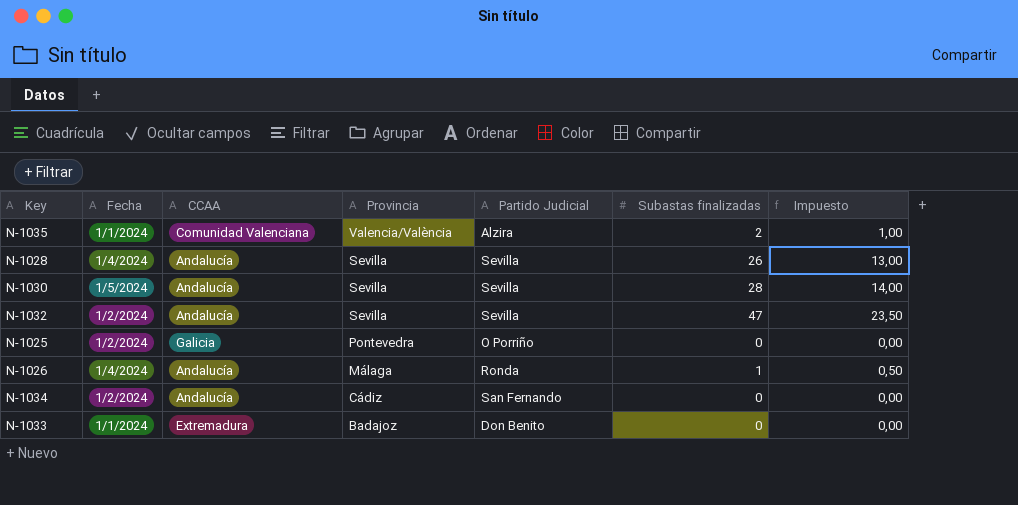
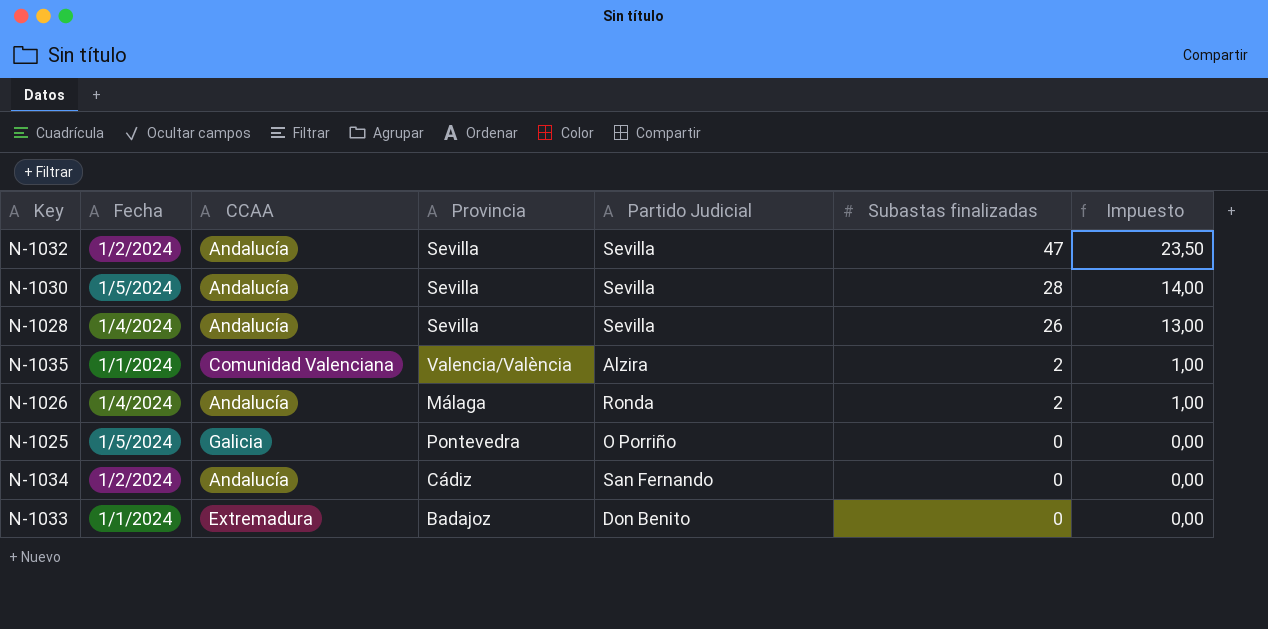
row order: Provincia descending -> Subastas finalizadas descending
N-1026 | Subastas finalizadas: 1 -> 2
N-1026 | Impuesto: 0,50 -> 1,00
N-1025 | Fecha: 1/2/2024 -> 1/5/2024

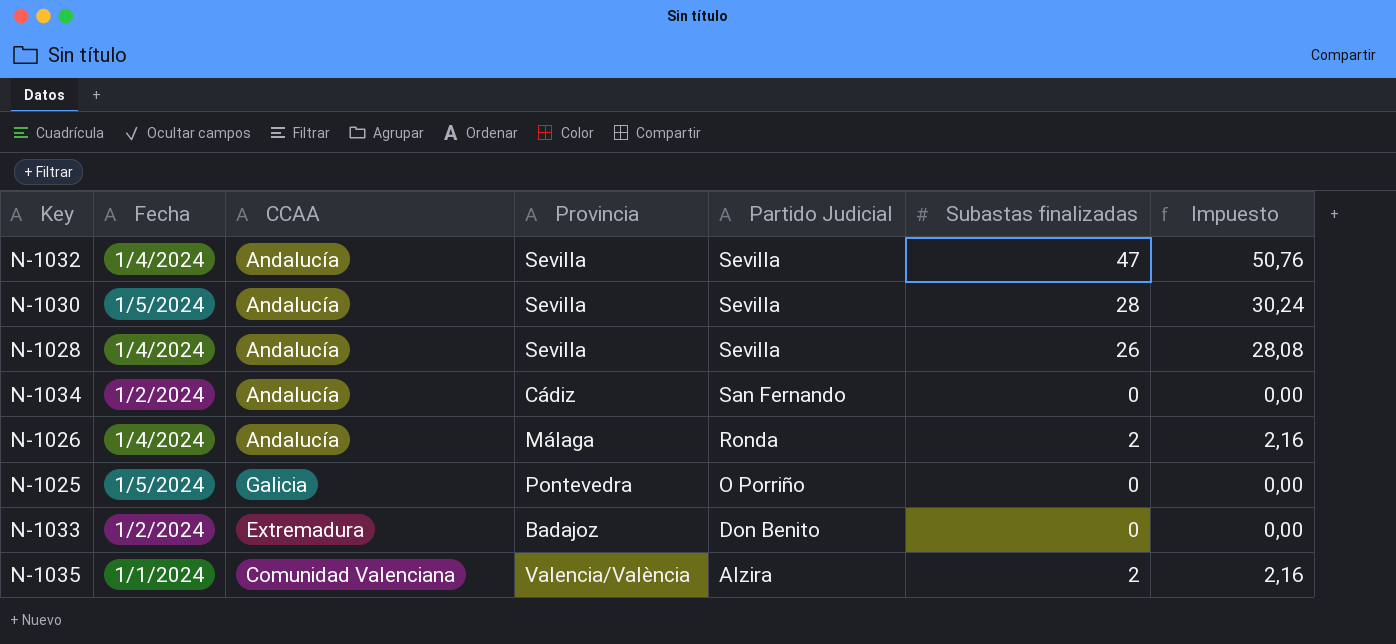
row order: Subastas finalizadas descending -> Partido Judicial descending
column Impuesto | formula: [Subastas finalizadas] * 0,5 -> [Subastas finalizadas] * 1,08
N-1032 | Fecha: 1/2/2024 -> 1/4/2024
N-1033 | Fecha: 1/1/2024 -> 1/2/2024

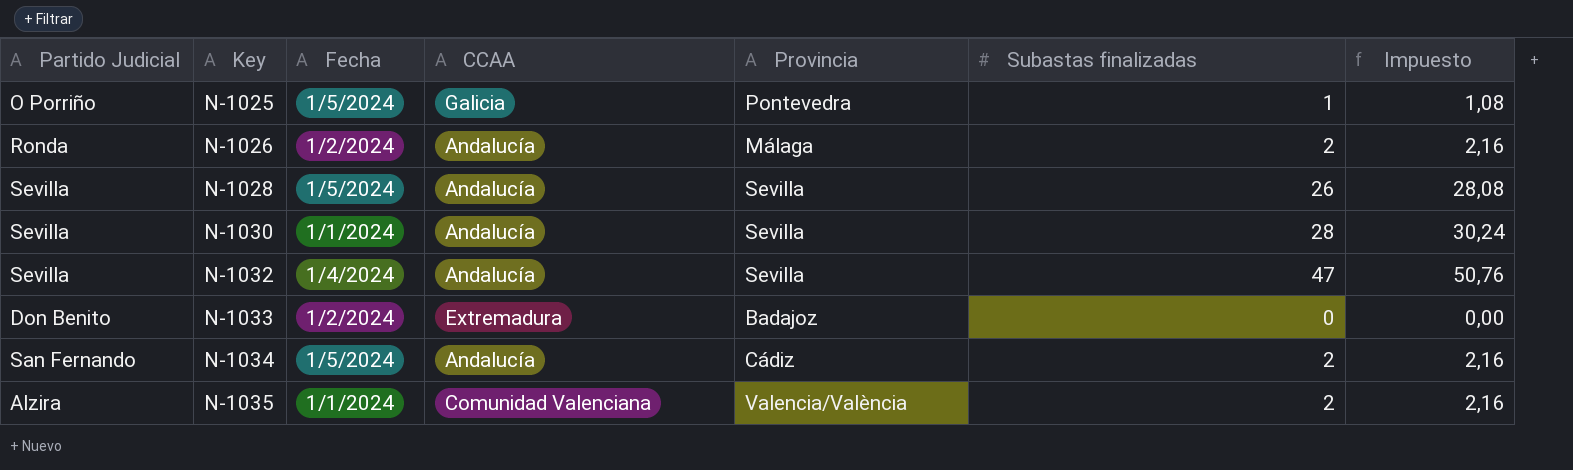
row order: Partido Judicial descending -> Key ascending
column Partido Judicial | position: 5 -> 1
N-1025 | Subastas finalizadas: 0 -> 1
N-1025 | Impuesto: 0,00 -> 1,08
N-1026 | Fecha: 1/4/2024 -> 1/2/2024
N-1028 | Fecha: 1/4/2024 -> 1/5/2024
N-1030 | Fecha: 1/5/2024 -> 1/1/2024
N-1034 | Fecha: 1/2/2024 -> 1/5/2024
N-1034 | Subastas finalizadas: 0 -> 2
N-1034 | Impuesto: 0,00 -> 2,16

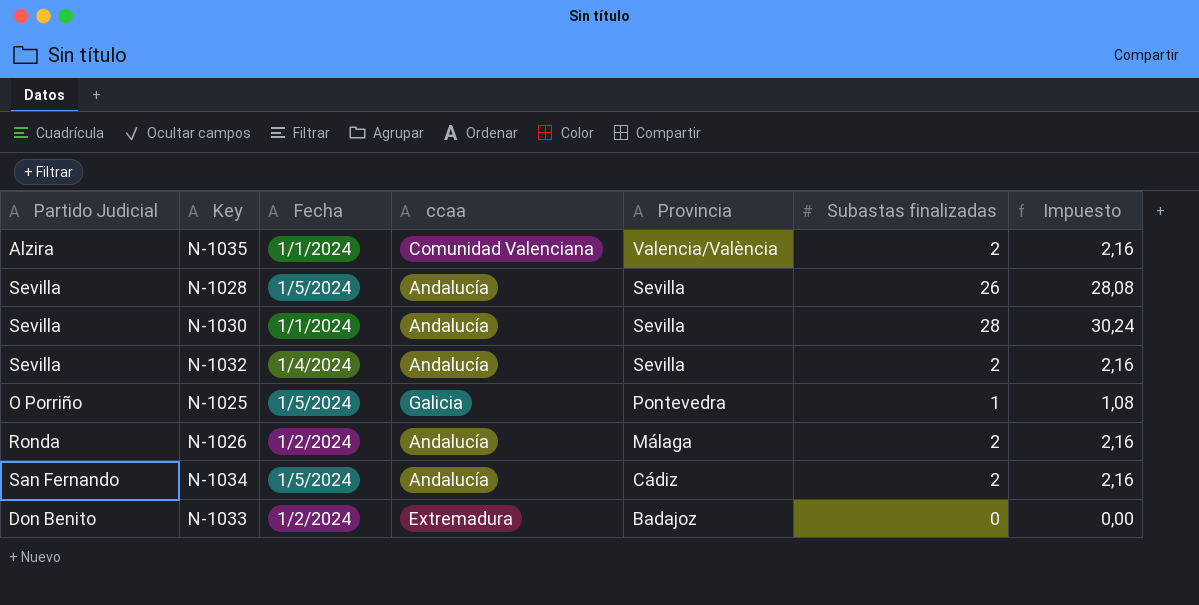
row order: Key ascending -> Provincia descending
column name: CCAA -> ccaa
N-1032 | Subastas finalizadas: 47 -> 2
N-1032 | Impuesto: 50,76 -> 2,16

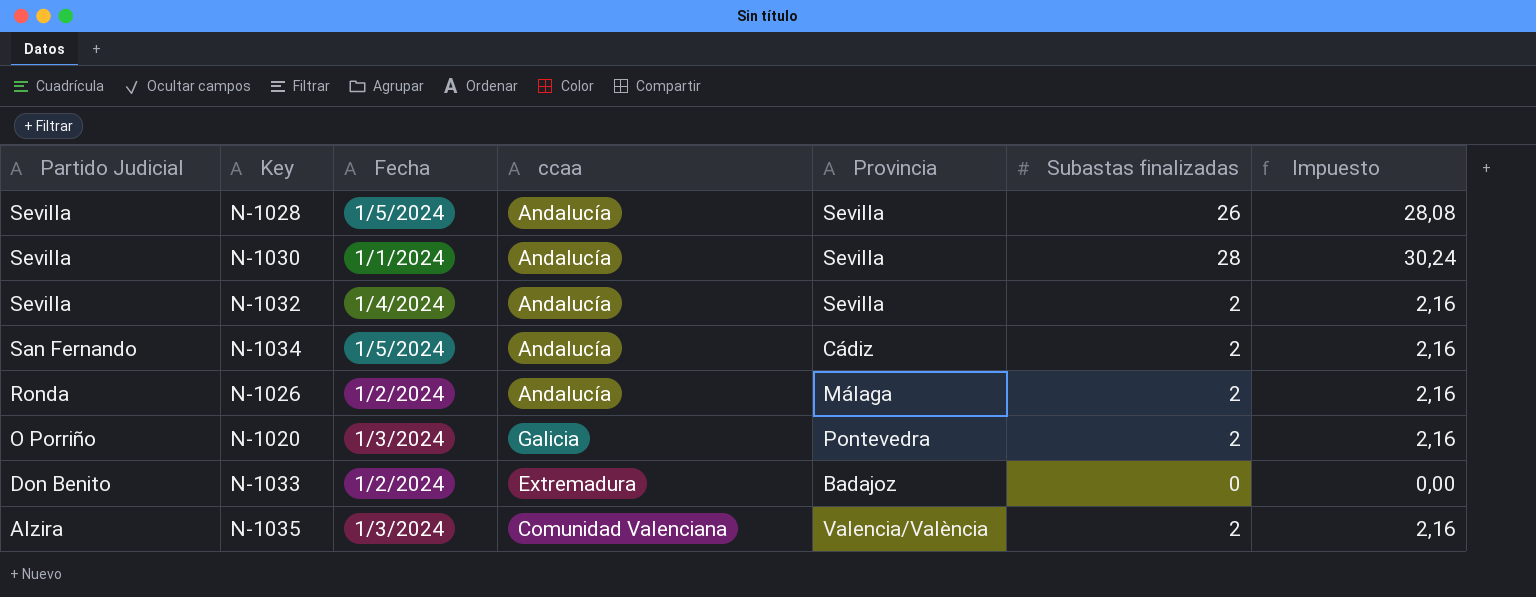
row order: Provincia descending -> Partido Judicial descending
row N-1025: O Porriño | 1/5/2024 | Galicia | Pontevedra | 1 | 1,08 -> none
row N-1020: none -> O Porriño | 1/3/2024 | Galicia | Pontevedra | 2 | 2,16
N-1035 | Fecha: 1/1/2024 -> 1/3/2024

